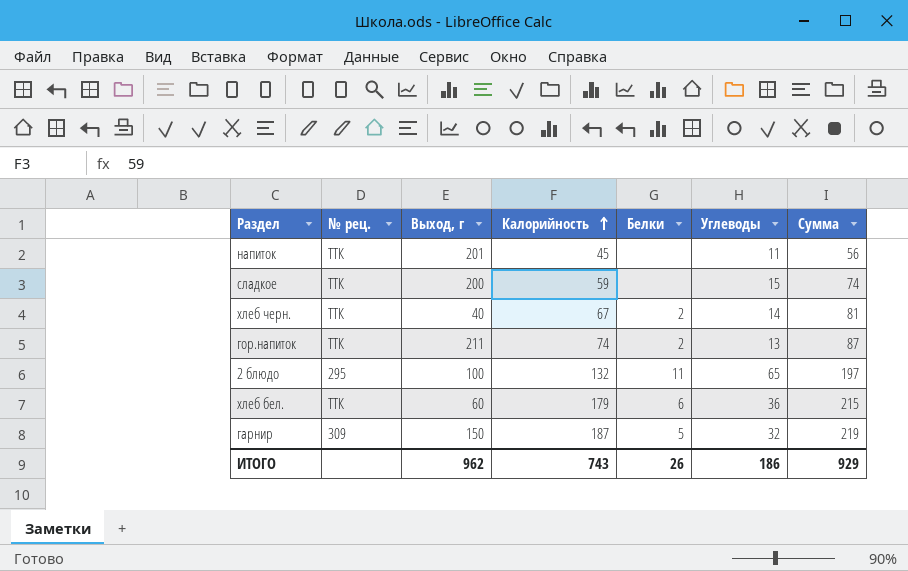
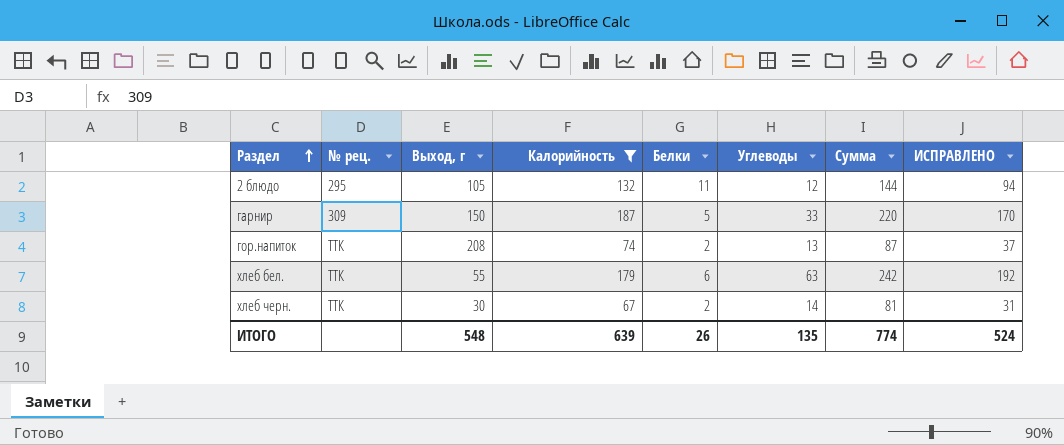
filter: none -> Калорийность >= 67
row order: Калорийность ascending -> Раздел ascending
column ИСПРАВЛЕНО | formula: none -> [Сумма] - 50
2 блюдо | Выход, г: 100 -> 105
2 блюдо | Углеводы: 65 -> 12
2 блюдо | Сумма: 197 -> 144
гарнир | Углеводы: 32 -> 33
гарнир | Сумма: 219 -> 220
гор.напиток | Выход, г: 211 -> 208
хлеб бел. | Выход, г: 60 -> 55
хлеб бел. | Углеводы: 36 -> 63
хлеб бел. | Сумма: 215 -> 242
хлеб черн. | Выход, г: 40 -> 30
ИТОГО | Выход, г: 962 -> 548
ИТОГО | Калорийность: 743 -> 639
ИТОГО | Углеводы: 186 -> 135
ИТОГО | Сумма: 929 -> 774

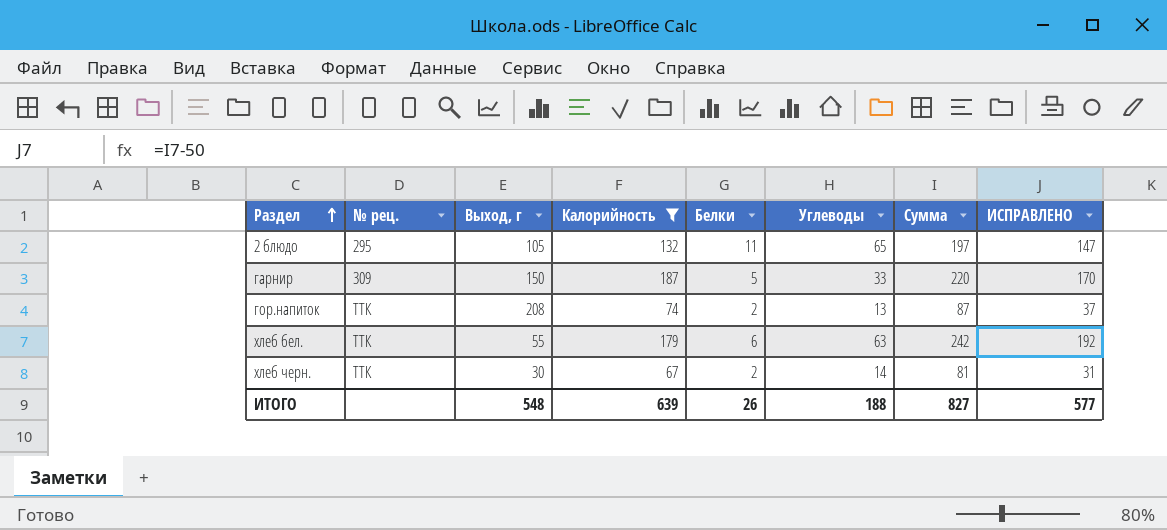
2 блюдо | Углеводы: 12 -> 65
2 блюдо | Сумма: 144 -> 197
2 блюдо | ИСПРАВЛЕНО: 94 -> 147
ИТОГО | Углеводы: 135 -> 188
ИТОГО | Сумма: 774 -> 827
ИТОГО | ИСПРАВЛЕНО: 524 -> 577

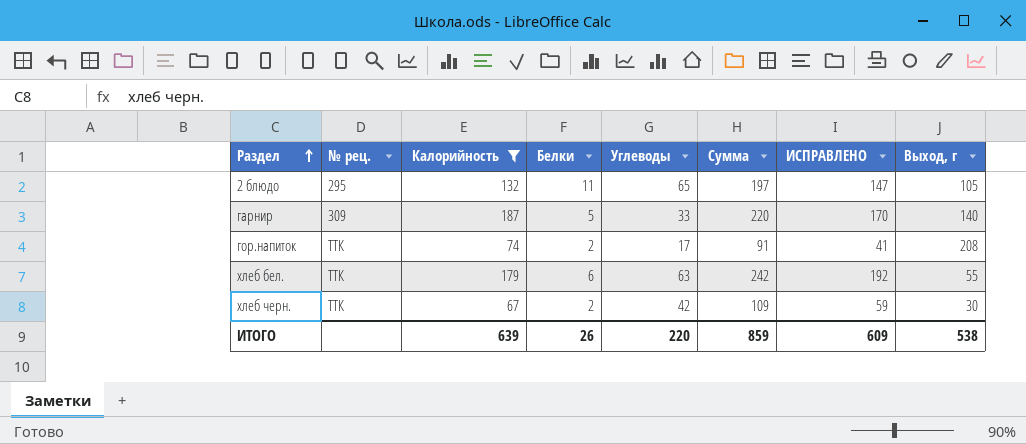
column Выход, г | position: 3 -> 8
гарнир | Выход, г: 150 -> 140
гор.напиток | Углеводы: 13 -> 17
гор.напиток | Сумма: 87 -> 91
гор.напиток | ИСПРАВЛЕНО: 37 -> 41
хлеб черн. | Углеводы: 14 -> 42
хлеб черн. | Сумма: 81 -> 109
хлеб черн. | ИСПРАВЛЕНО: 31 -> 59
ИТОГО | Углеводы: 188 -> 220
ИТОГО | Сумма: 827 -> 859
ИТОГО | ИСПРАВЛЕНО: 577 -> 609
ИТОГО | Выход, г: 548 -> 538

